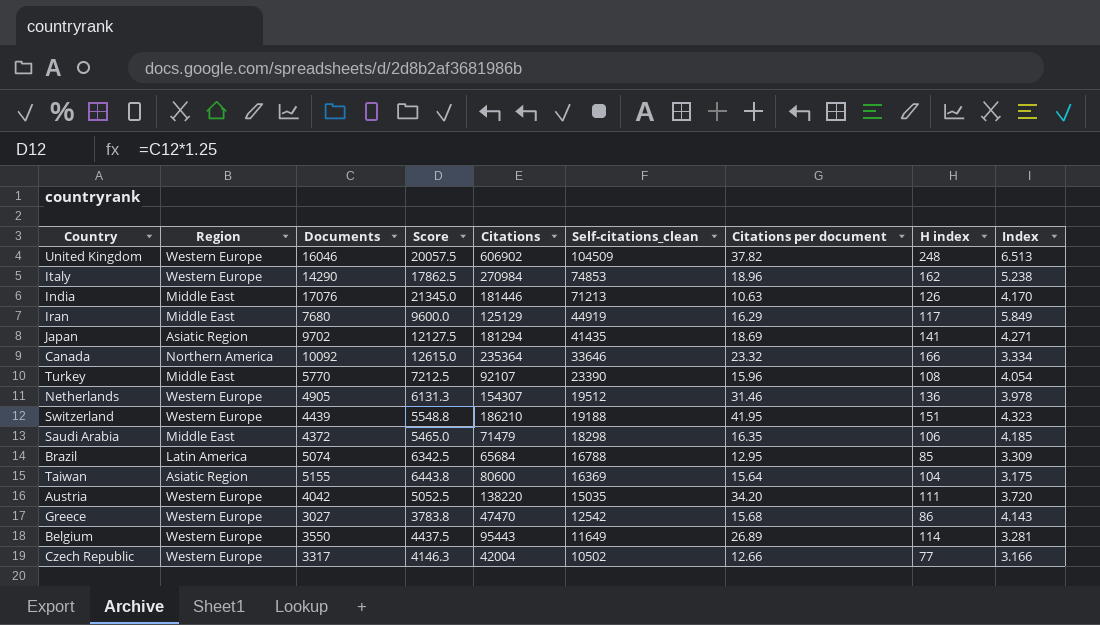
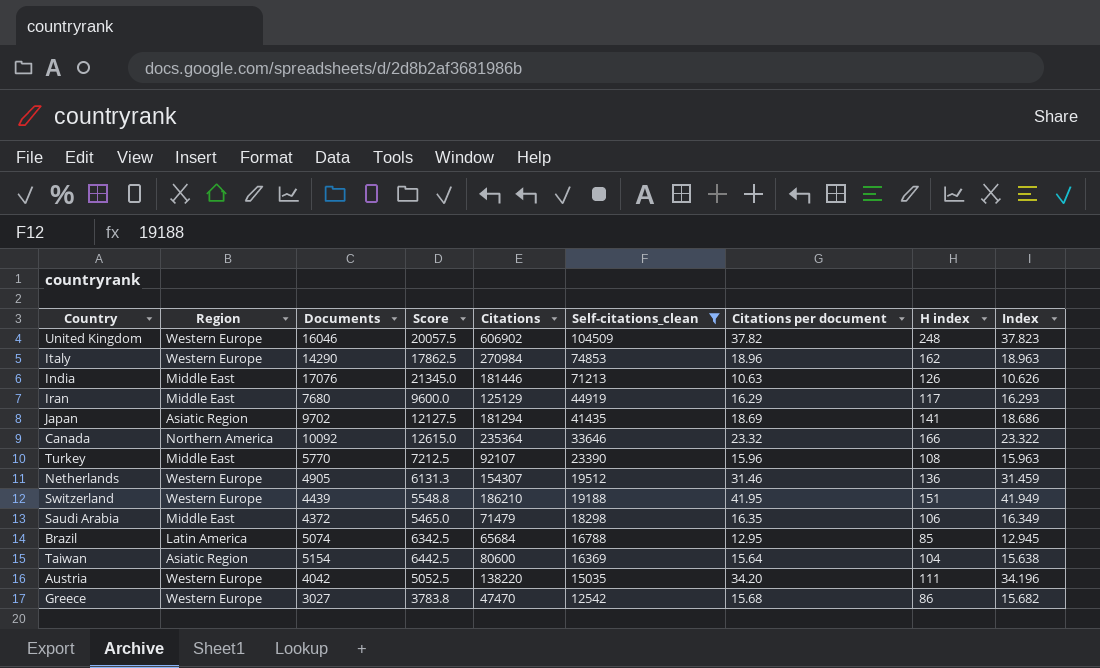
filter: none -> Self-citations_clean >= 12542
column Index | formula: [Self-citations_clean] / [Documents] -> [Citations] / [Documents]
Taiwan | Documents: 5155 -> 5154
Taiwan | Score: 6443.8 -> 6442.5

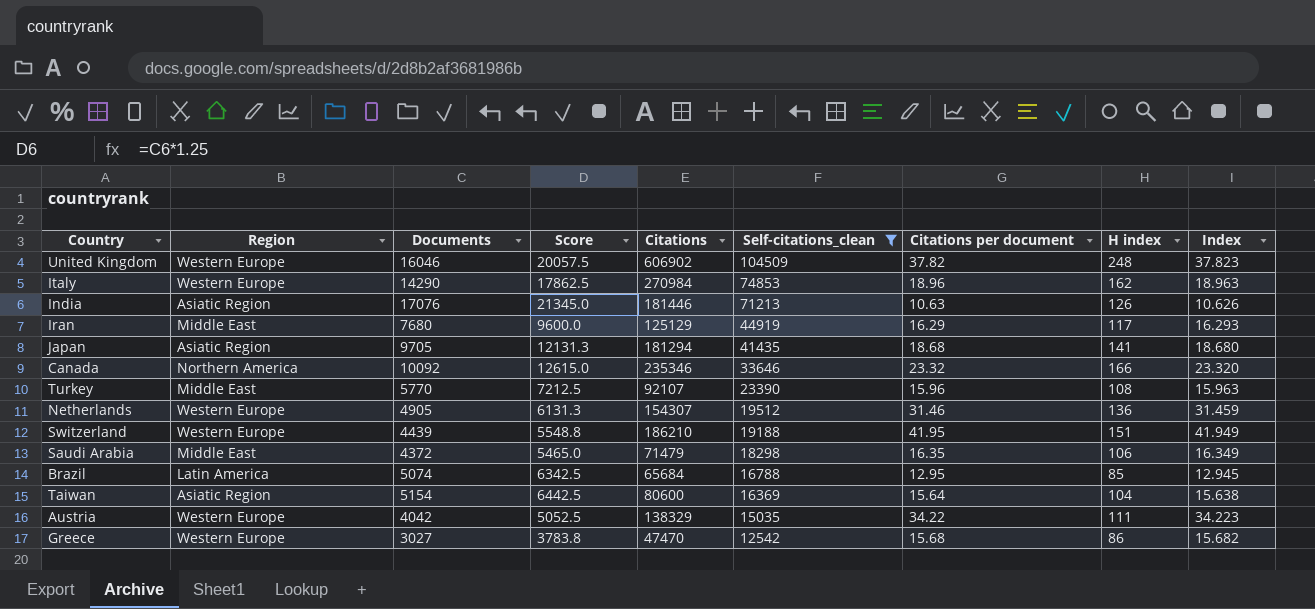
India | Region: Middle East -> Asiatic Region
Japan | Documents: 9702 -> 9705
Japan | Score: 12127.5 -> 12131.3
Japan | Citations per document: 18.69 -> 18.68
Japan | Index: 18.686 -> 18.680
Canada | Citations: 235364 -> 235346
Canada | Index: 23.322 -> 23.320
Austria | Citations: 138220 -> 138329
Austria | Citations per document: 34.20 -> 34.22
Austria | Index: 34.196 -> 34.223

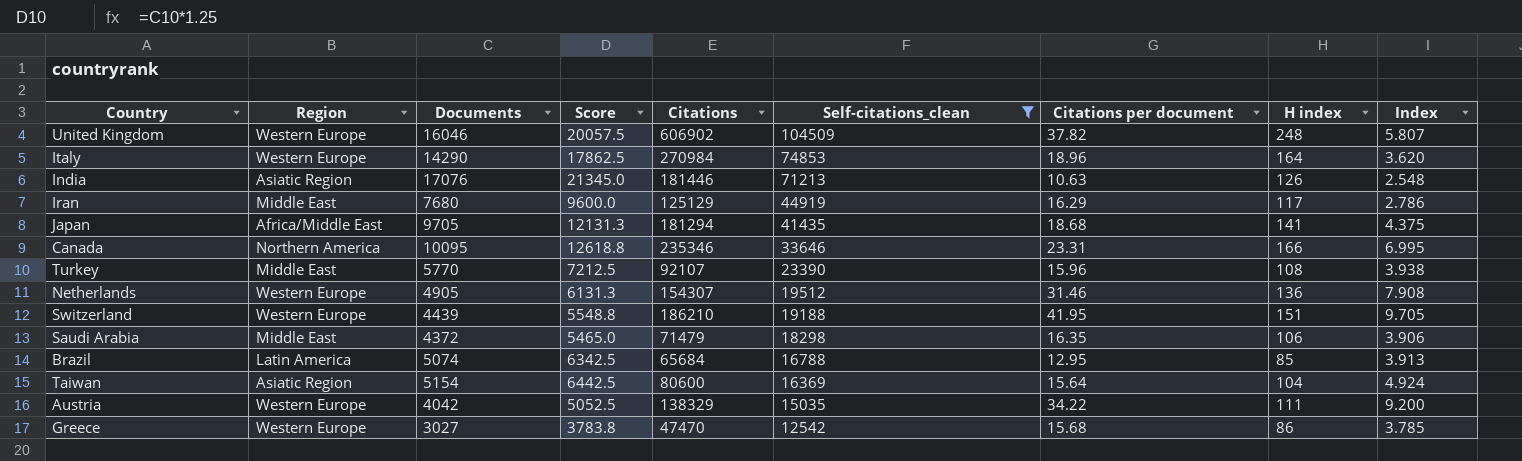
column Index | formula: [Citations] / [Documents] -> [Citations] / [Self-citations_clean]
Italy | H index: 162 -> 164
Japan | Region: Asiatic Region -> Africa/Middle East
Canada | Documents: 10092 -> 10095
Canada | Score: 12615.0 -> 12618.8
Canada | Citations per document: 23.32 -> 23.31

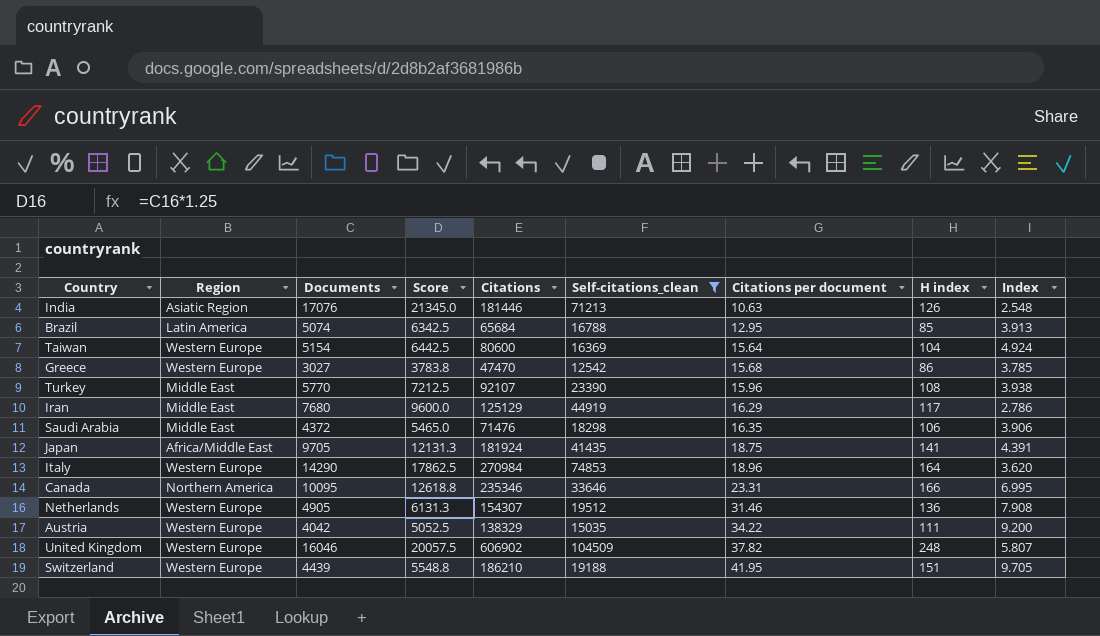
row order: Self-citations_clean descending -> Citations per document ascending
Taiwan | Region: Asiatic Region -> Western Europe
Saudi Arabia | Citations: 71479 -> 71476
Japan | Citations: 181294 -> 181924
Japan | Citations per document: 18.68 -> 18.75
Japan | Index: 4.375 -> 4.391

